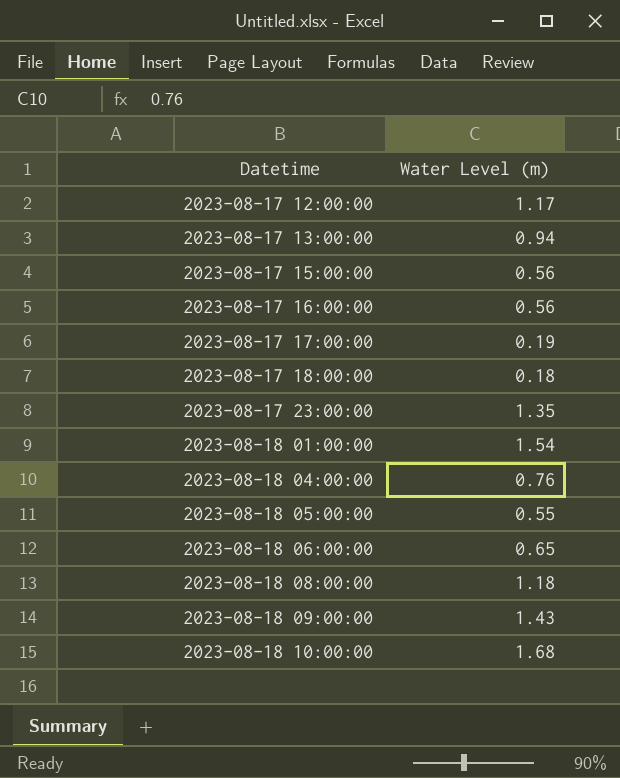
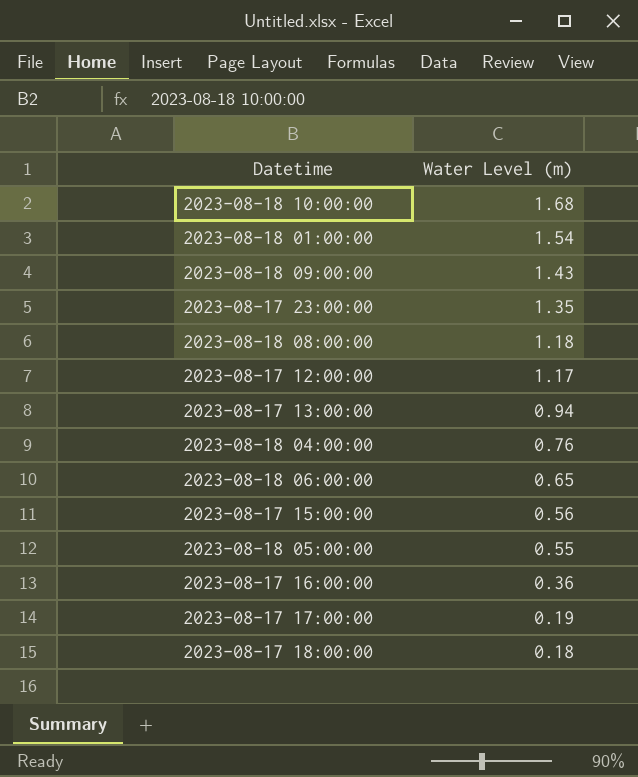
row order: Datetime ascending -> Water Level (m) descending
2023-08-17 16:00:00 | Water Level (m): 0.56 -> 0.36

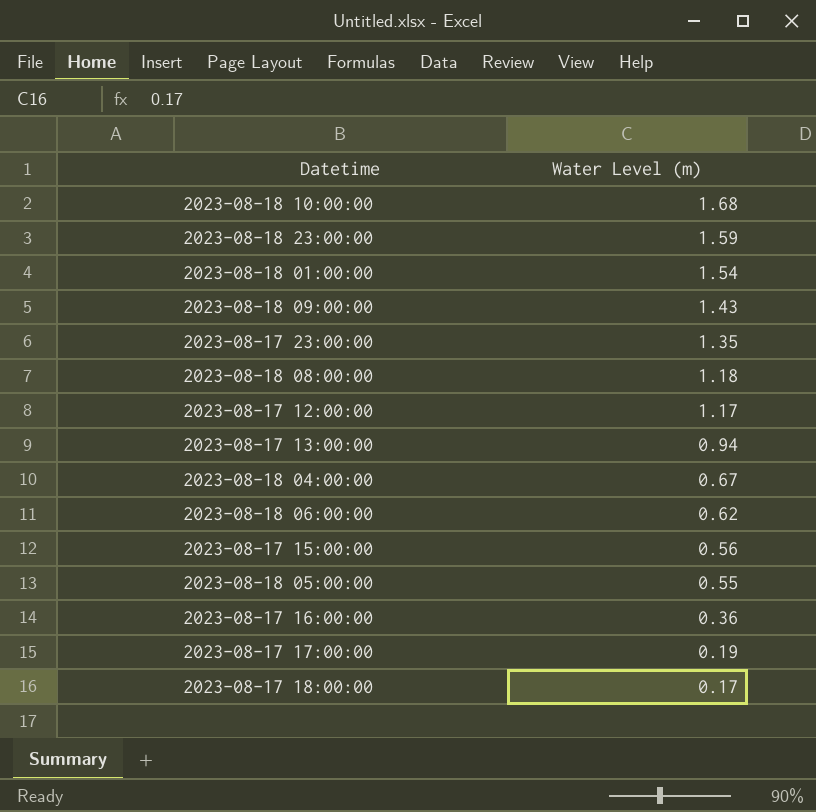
row 2023-08-18 23:00:00: none -> 1.59
2023-08-18 04:00:00 | Water Level (m): 0.76 -> 0.67
2023-08-18 06:00:00 | Water Level (m): 0.65 -> 0.62
2023-08-17 18:00:00 | Water Level (m): 0.18 -> 0.17

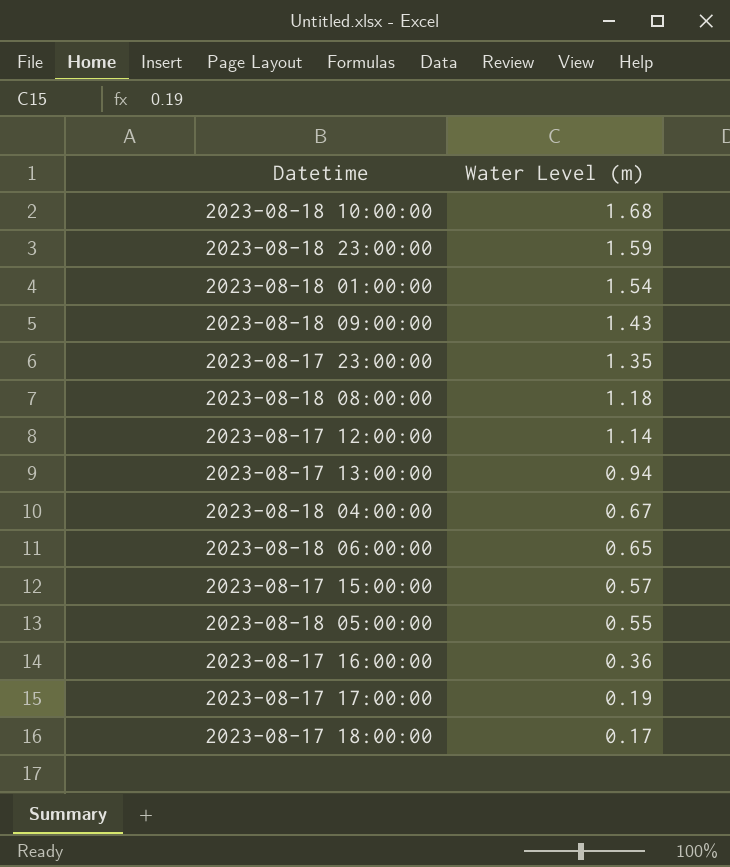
2023-08-17 12:00:00 | Water Level (m): 1.17 -> 1.14
2023-08-18 06:00:00 | Water Level (m): 0.62 -> 0.65
2023-08-17 15:00:00 | Water Level (m): 0.56 -> 0.57

